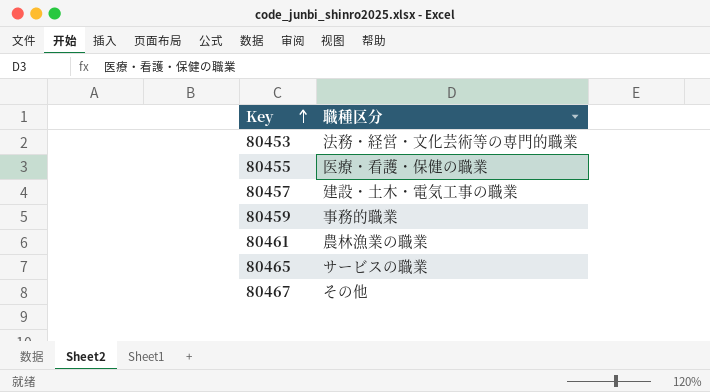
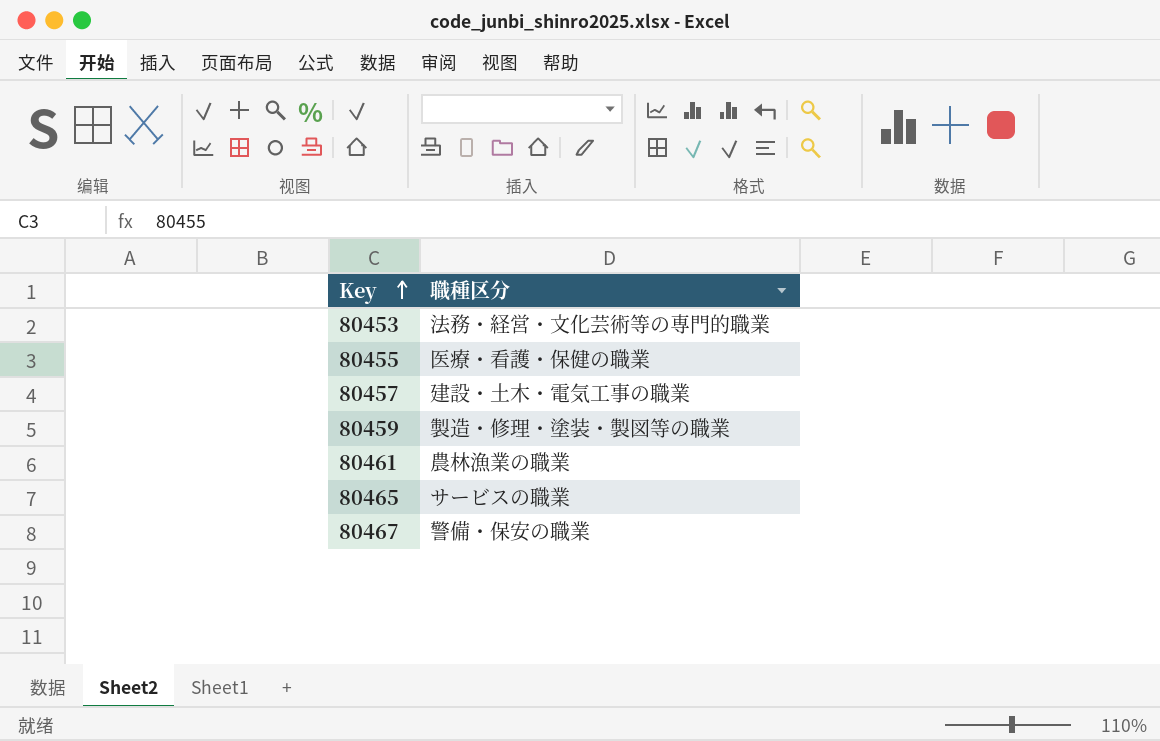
80459 | 職種区分: 事務的職業 -> 製造・修理・塗装・製図等の職業
80467 | 職種区分: その他 -> 警備・保安の職業

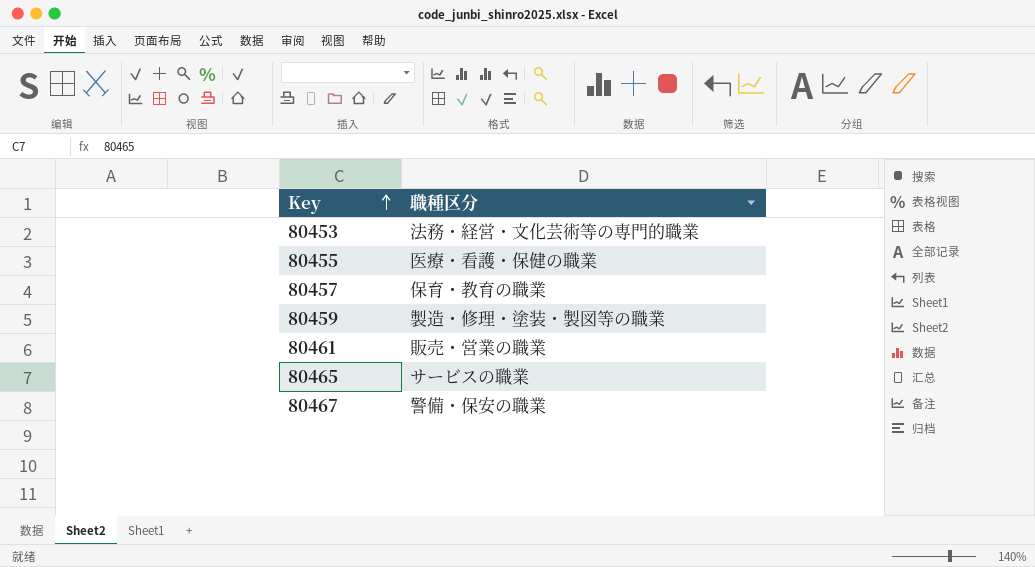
80457 | 職種区分: 建設・土木・電気工事の職業 -> 保育・教育の職業
80461 | 職種区分: 農林漁業の職業 -> 販売・営業の職業

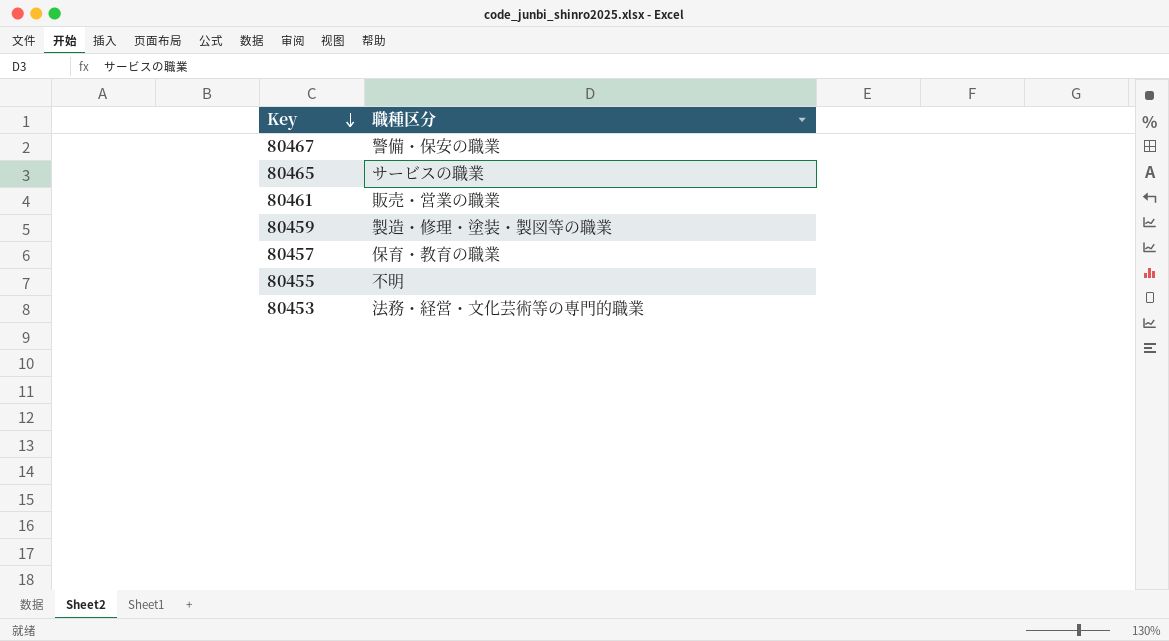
row order: Key ascending -> Key descending
80455 | 職種区分: 医療・看護・保健の職業 -> 不明

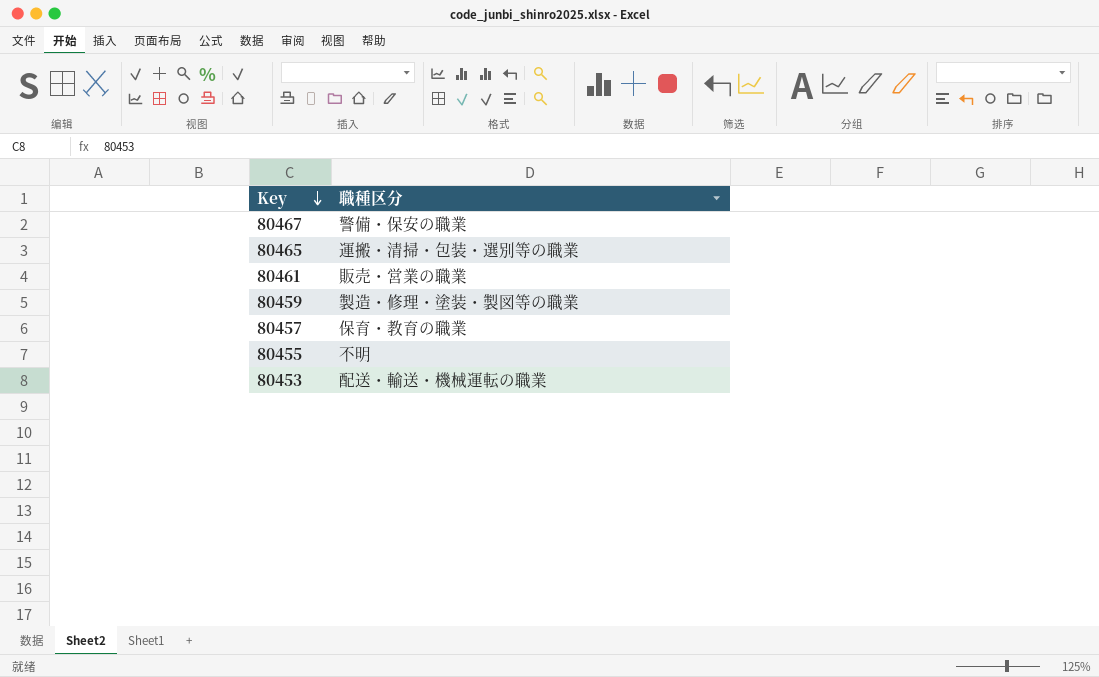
80465 | 職種区分: サービスの職業 -> 運搬・清掃・包装・選別等の職業
80453 | 職種区分: 法務・経営・文化芸術等の専門的職業 -> 配送・輸送・機械運転の職業

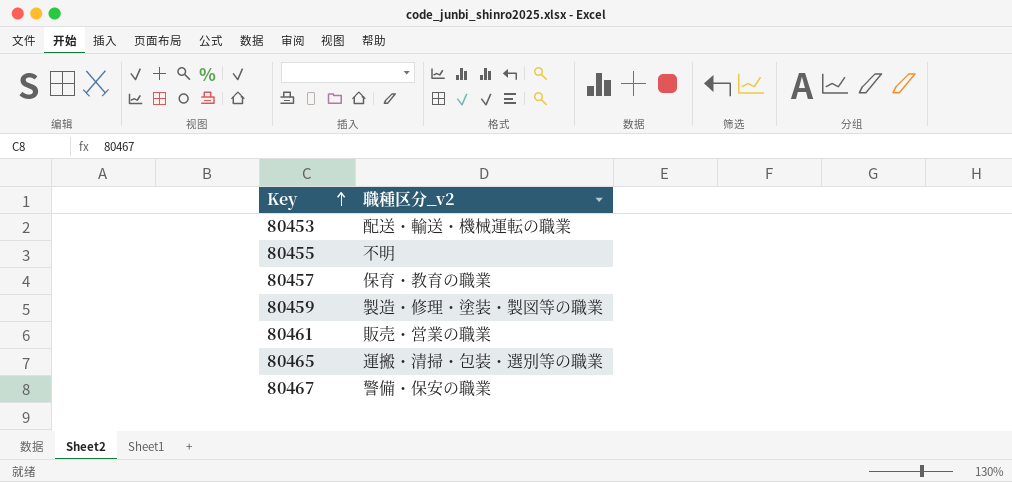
row order: Key descending -> Key ascending
column name: 職種区分 -> 職種区分_v2

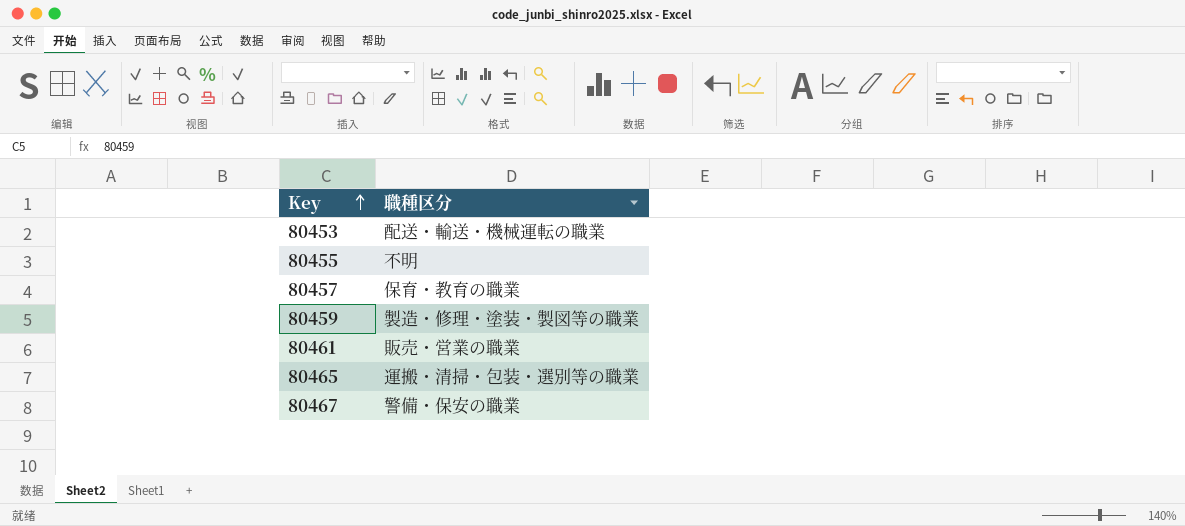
column name: 職種区分_v2 -> 職種区分

